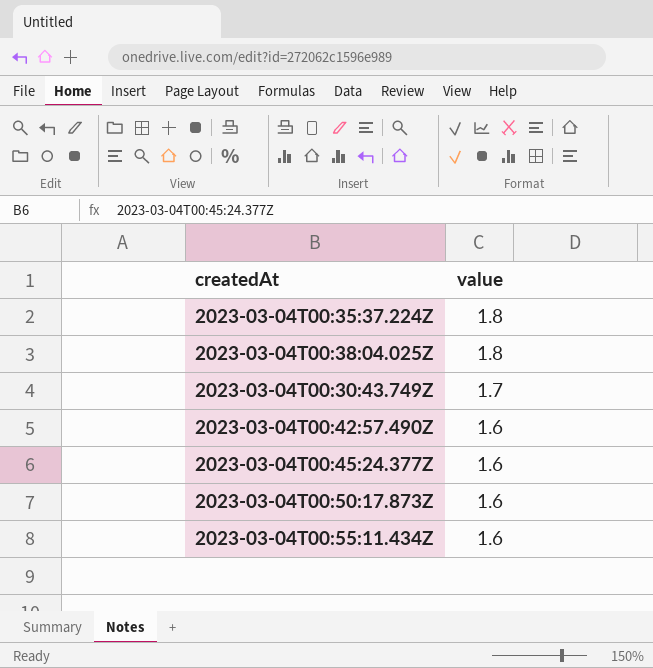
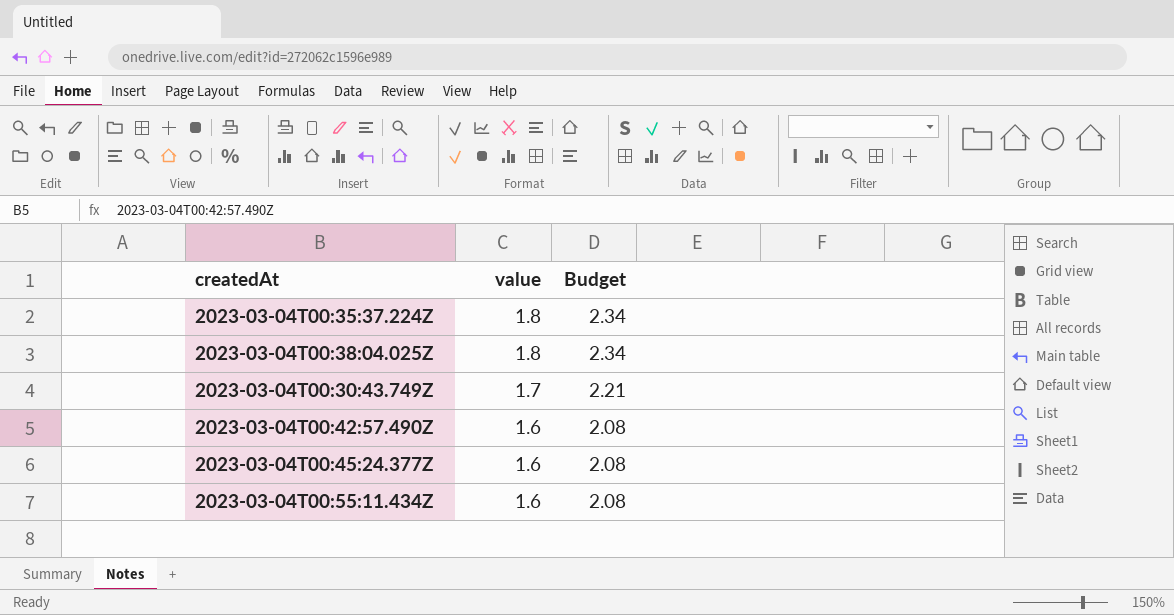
column Budget | formula: none -> [value] * 1.3
row 2023-03-04T00:50:17.873Z: 1.6 -> none

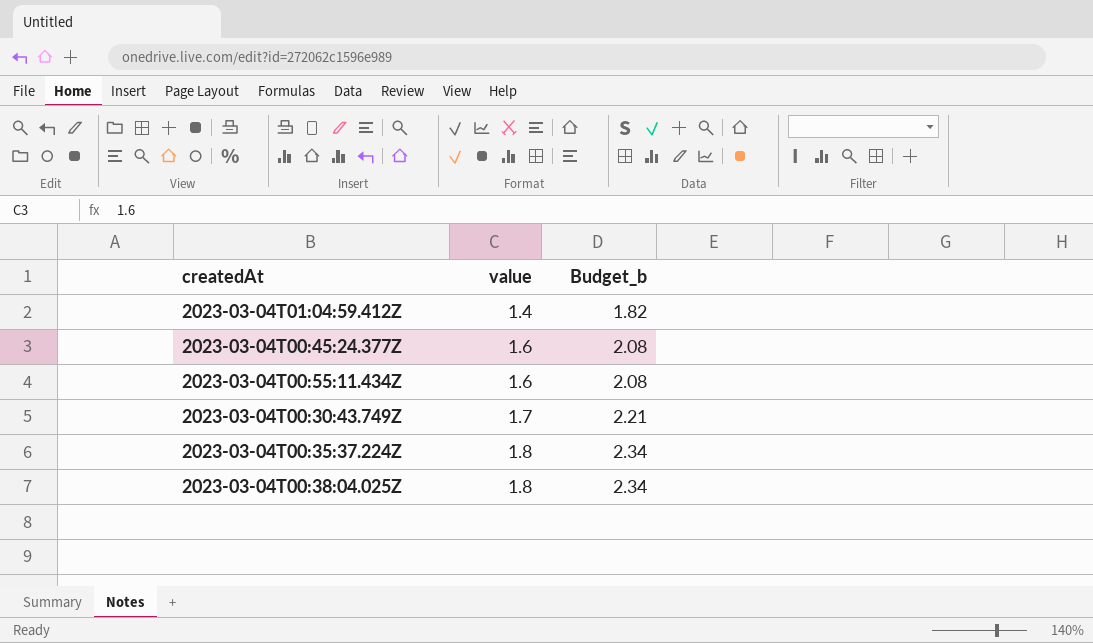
row order: value descending -> value ascending
column name: Budget -> Budget_b
row 2023-03-04T00:42:57.490Z: 1.6 | 2.08 -> none
row 2023-03-04T01:04:59.412Z: none -> 1.4 | 1.82

